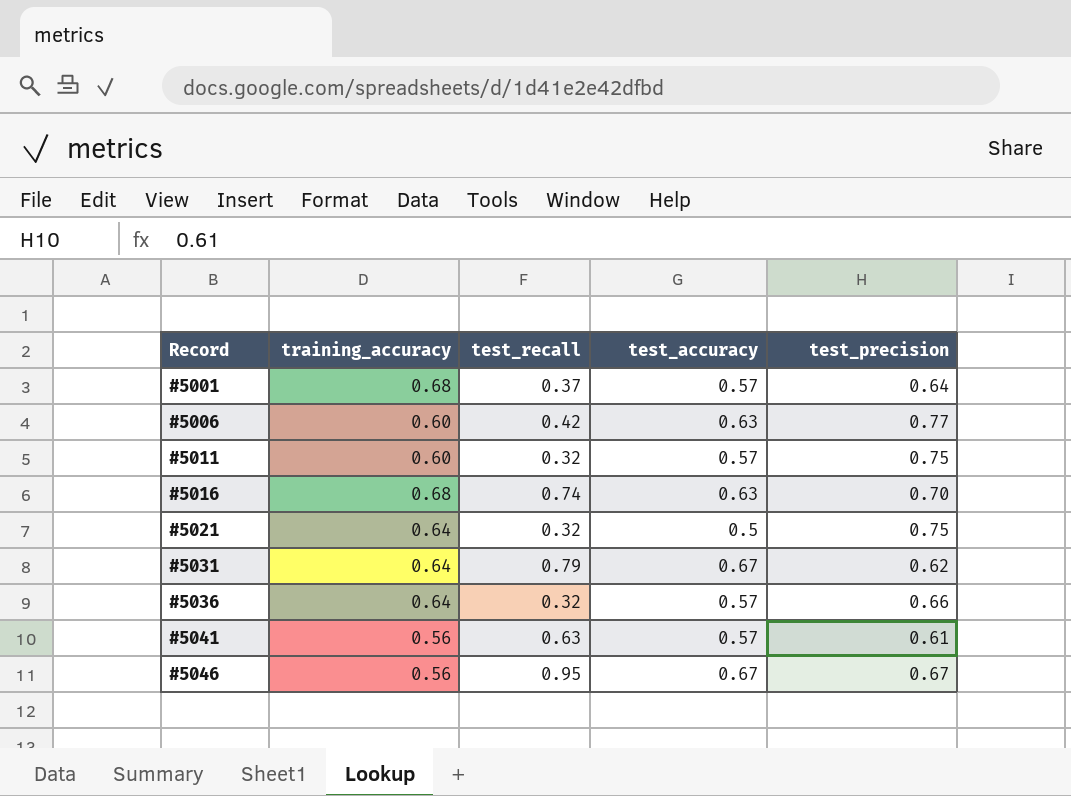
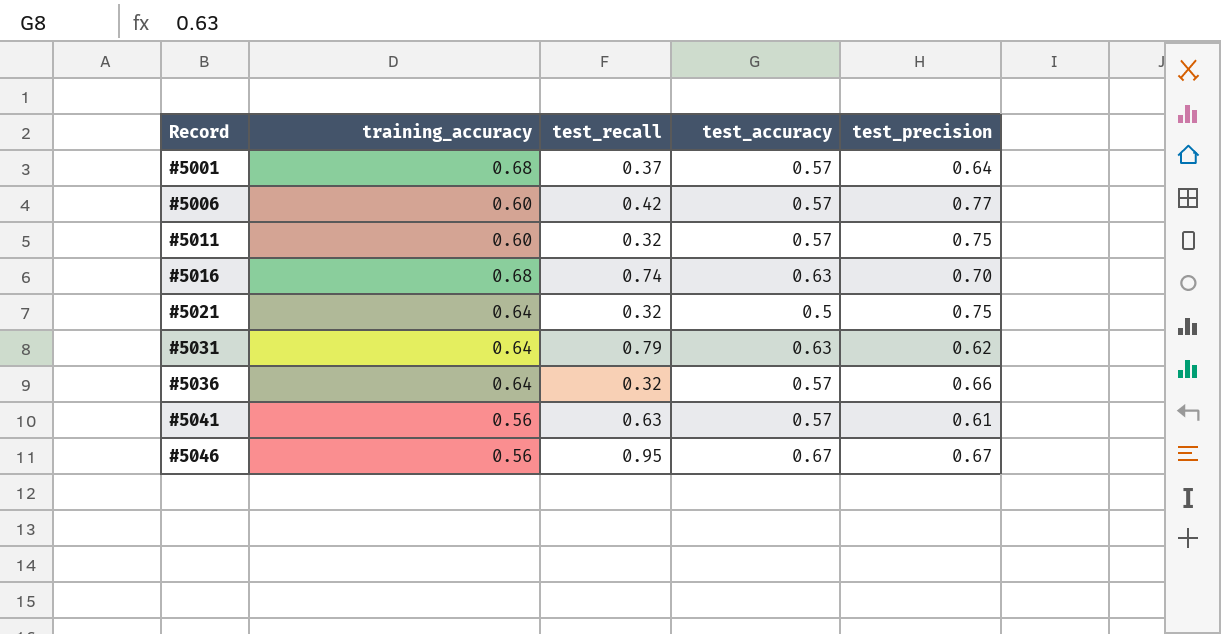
#5006 | test_accuracy: 0.63 -> 0.57
#5031 | test_accuracy: 0.67 -> 0.63

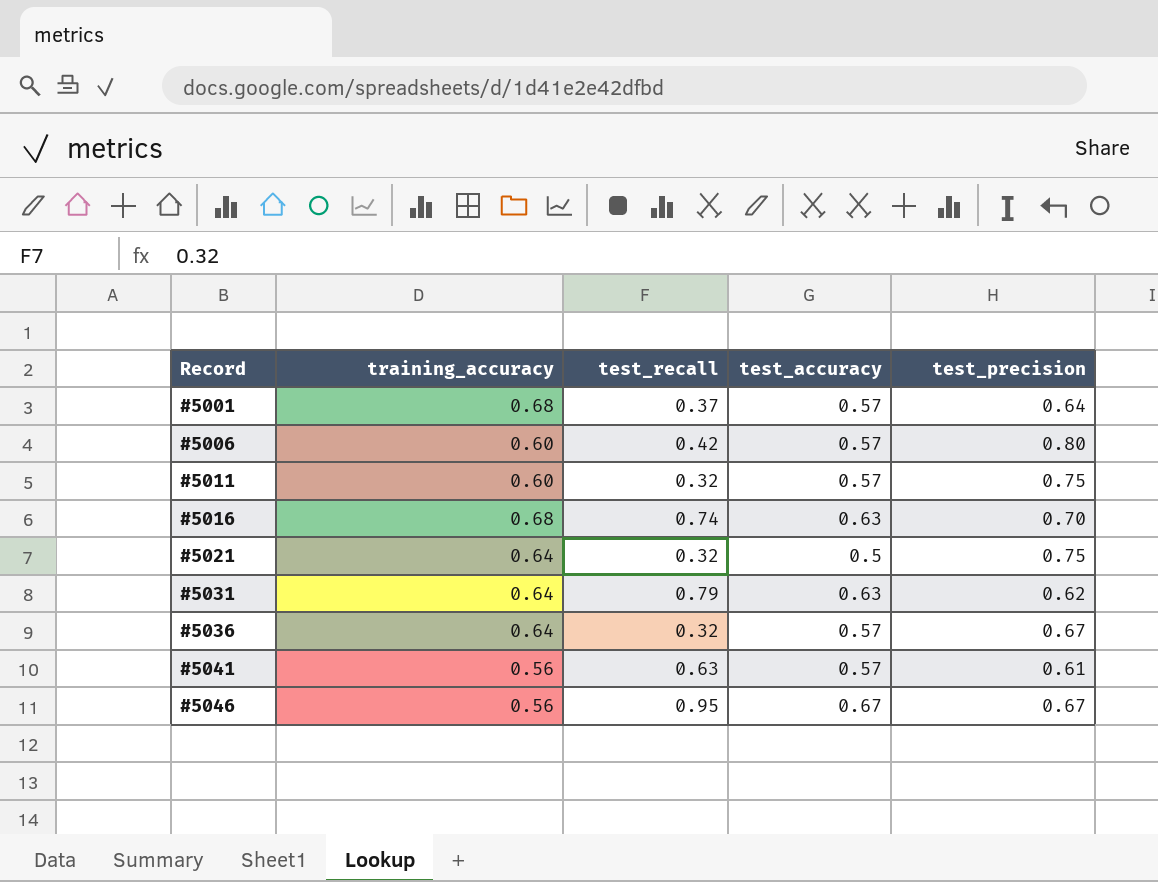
#5006 | test_precision: 0.77 -> 0.80
#5036 | test_precision: 0.66 -> 0.67

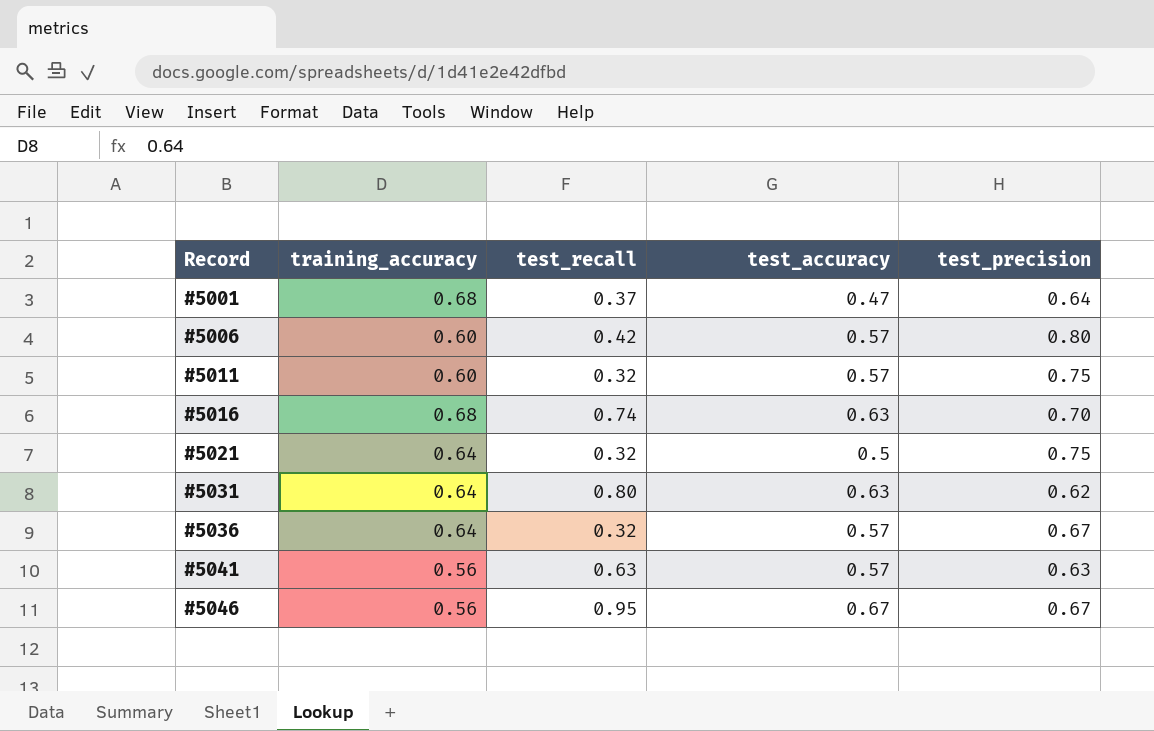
#5001 | test_accuracy: 0.57 -> 0.47
#5031 | test_recall: 0.79 -> 0.80
#5041 | test_precision: 0.61 -> 0.63

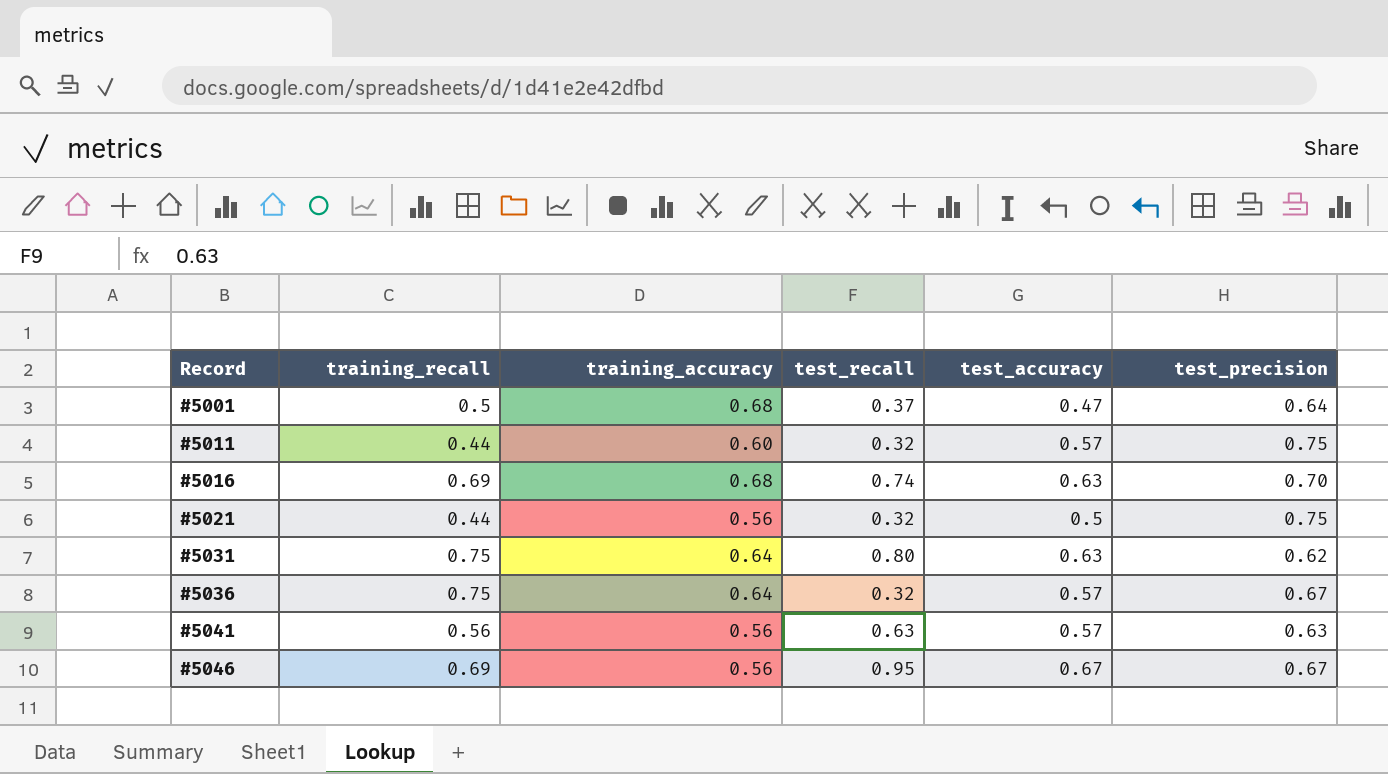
column training_recall | position: none -> 2
row #5006: 0.60 | 0.42 | 0.57 | 0.80 -> none
#5021 | training_accuracy: 0.64 -> 0.56

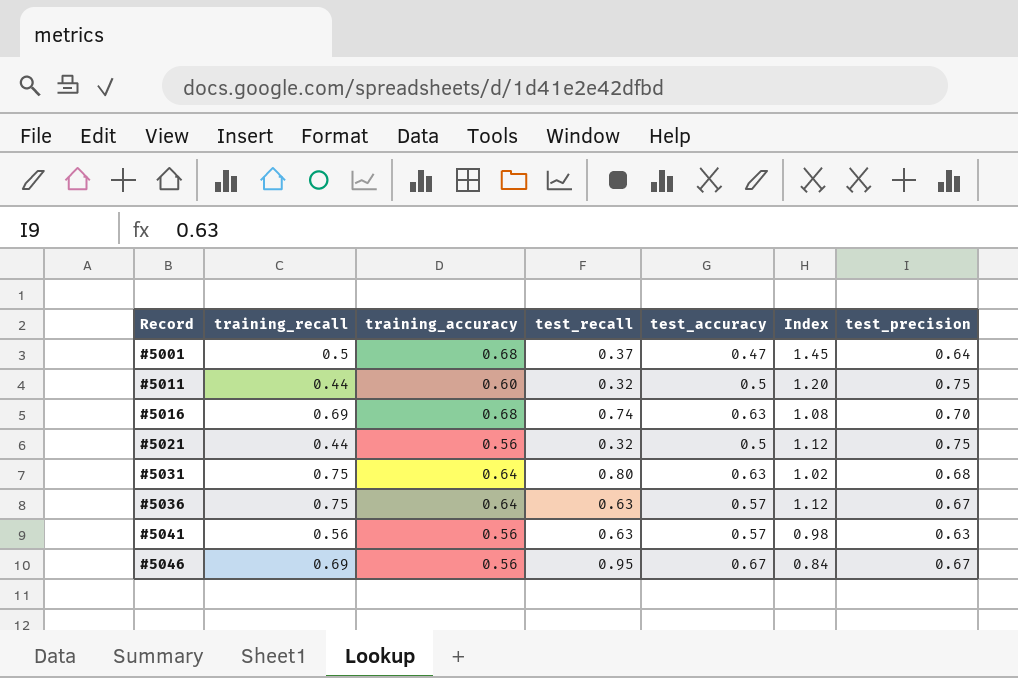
column Index | formula: none -> [training_accuracy] / [test_accuracy]
#5011 | test_accuracy: 0.57 -> 0.5
#5031 | test_precision: 0.62 -> 0.68
#5036 | test_recall: 0.32 -> 0.63

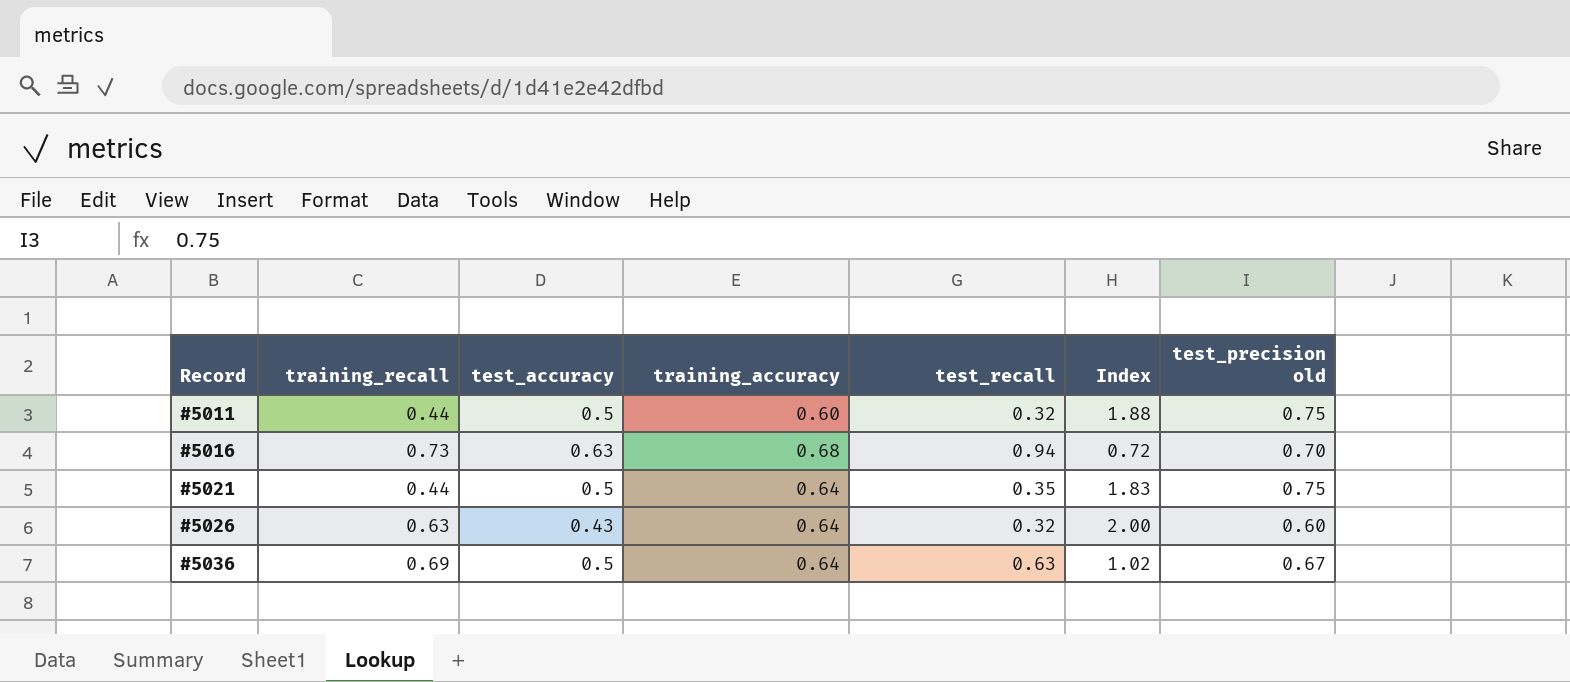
column test_accuracy | position: 5 -> 3
column Index | formula: [training_accuracy] / [test_accuracy] -> [training_accuracy] / [test_recall]
column name: test_precision -> test_precision old
row #5001: 0.5 | 0.68 | 0.37 | 0.47 | 1.45 | 0.64 -> none
row #5031: 0.75 | 0.64 | 0.80 | 0.63 | 1.02 | 0.68 -> none
row #5041: 0.56 | 0.56 | 0.63 | 0.57 | 0.98 | 0.63 -> none
row #5046: 0.69 | 0.56 | 0.95 | 0.67 | 0.84 | 0.67 -> none
#5016 | training_recall: 0.69 -> 0.73
#5016 | test_recall: 0.74 -> 0.94
#5021 | training_accuracy: 0.56 -> 0.64
#5021 | test_recall: 0.32 -> 0.35
row #5026: none -> 0.63 | 0.43 | 0.64 | 0.32 | 2.00 | 0.60
#5036 | training_recall: 0.75 -> 0.69
#5036 | test_accuracy: 0.57 -> 0.5

